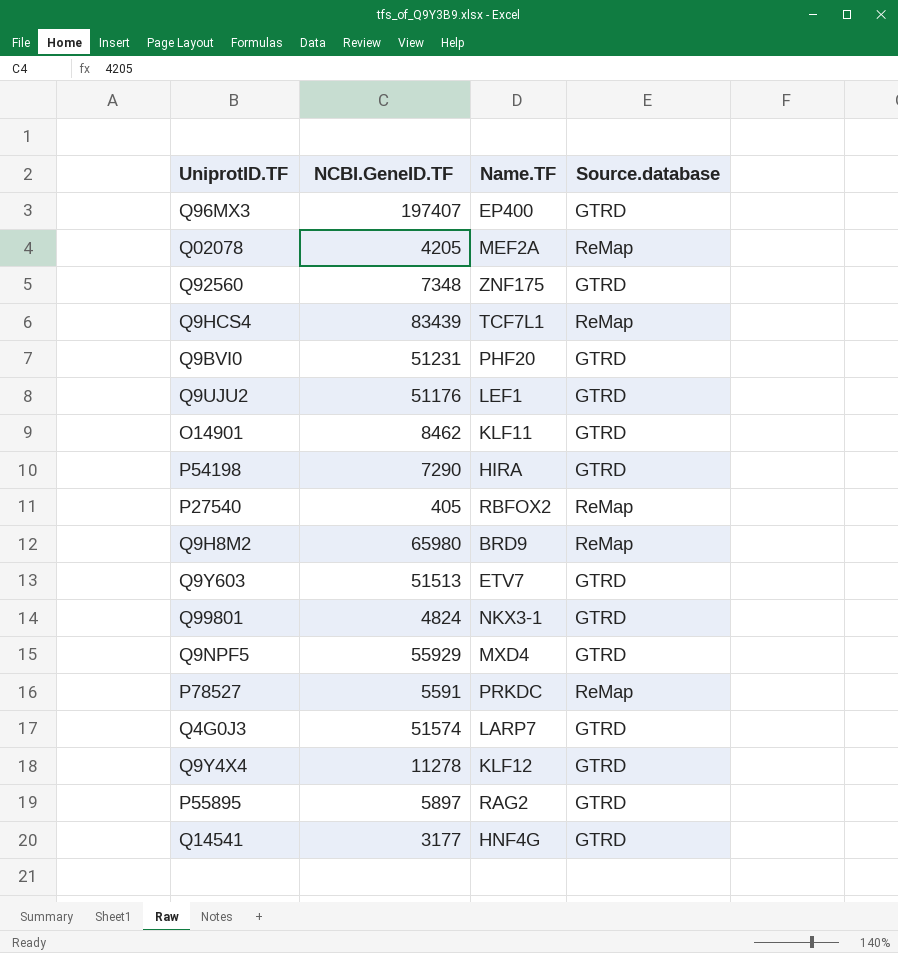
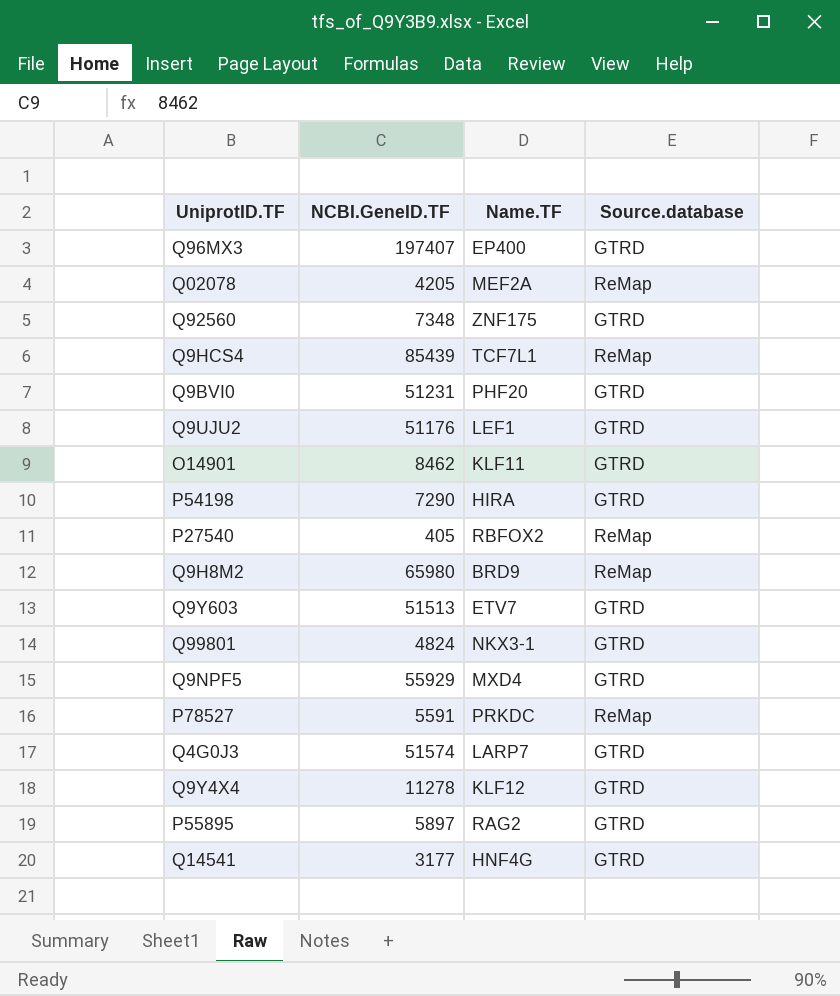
Q9HCS4 | NCBI.GeneID.TF: 83439 -> 85439

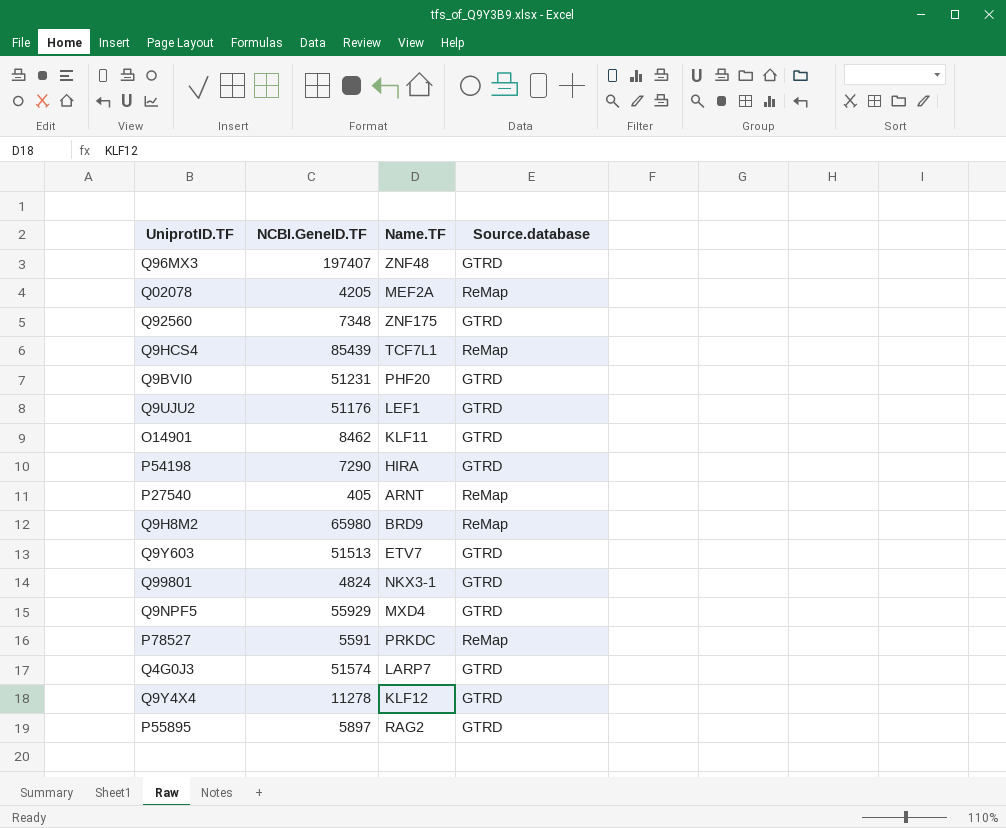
row Q14541: 3177 | HNF4G | GTRD -> none
Q96MX3 | Name.TF: EP400 -> ZNF48
P27540 | Name.TF: RBFOX2 -> ARNT

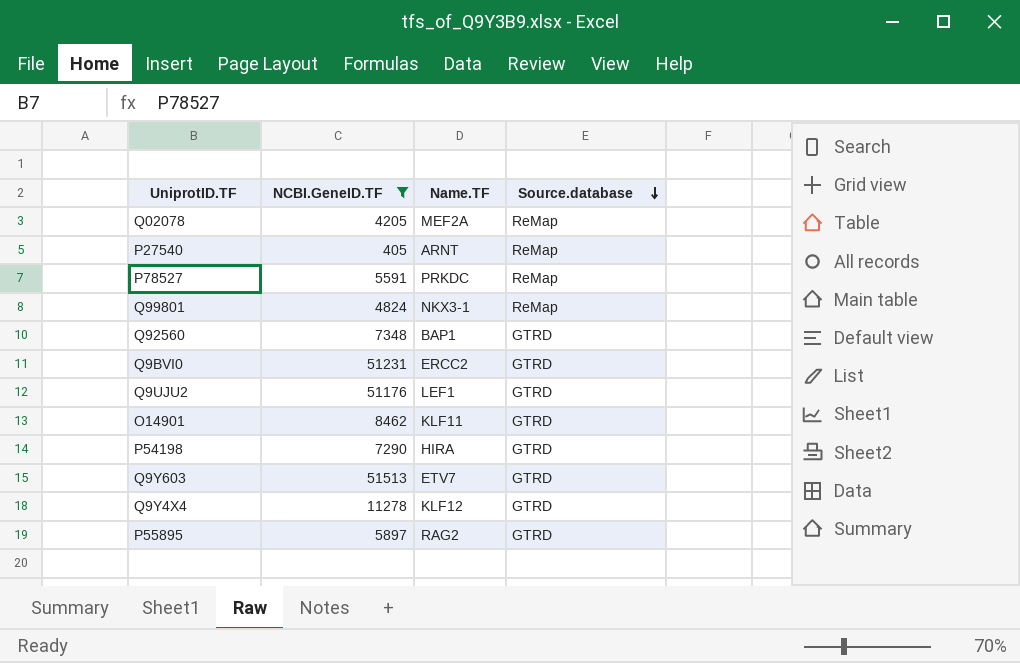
filter: none -> NCBI.GeneID.TF <= 51513
row order: none -> Source.database descending
Q99801 | Source.database: GTRD -> ReMap
Q92560 | Name.TF: ZNF175 -> BAP1
Q9BVI0 | Name.TF: PHF20 -> ERCC2

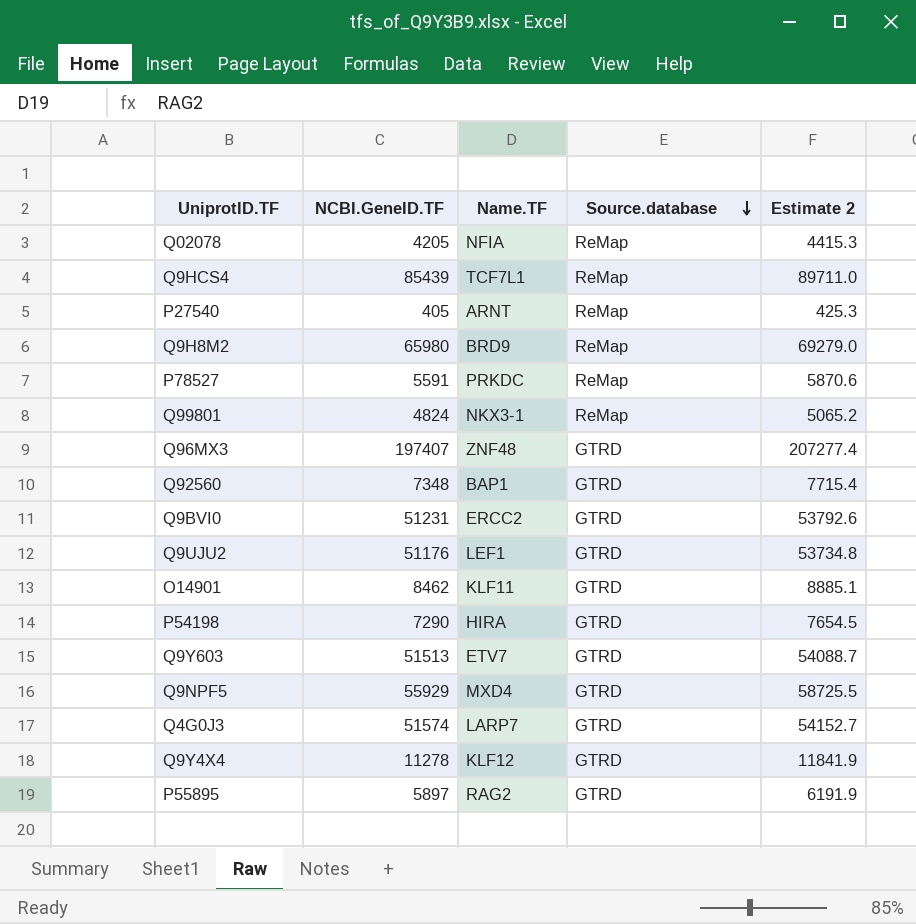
filter: NCBI.GeneID.TF <= 51513 -> none
column Estimate 2 | formula: none -> [NCBI.GeneID.TF] * 1.05
Q02078 | Name.TF: MEF2A -> NFIA

